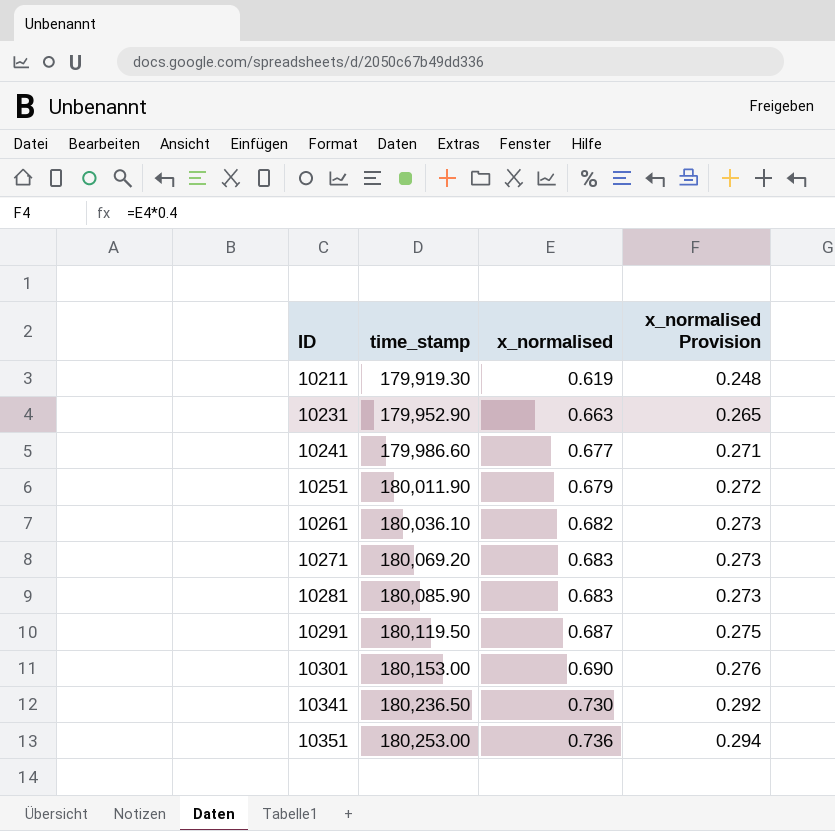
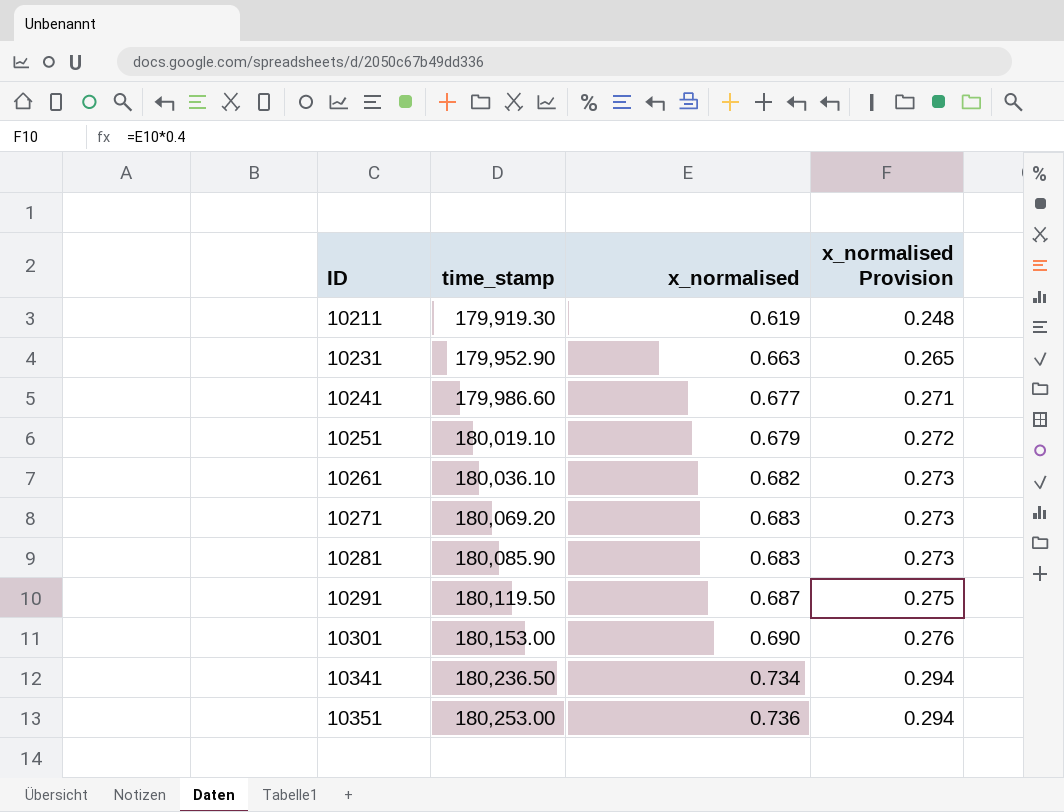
10251 | time_stamp: 180,011.90 -> 180,019.10
10341 | x_normalised: 0.730 -> 0.734
10341 | x_normalised Provision: 0.292 -> 0.294

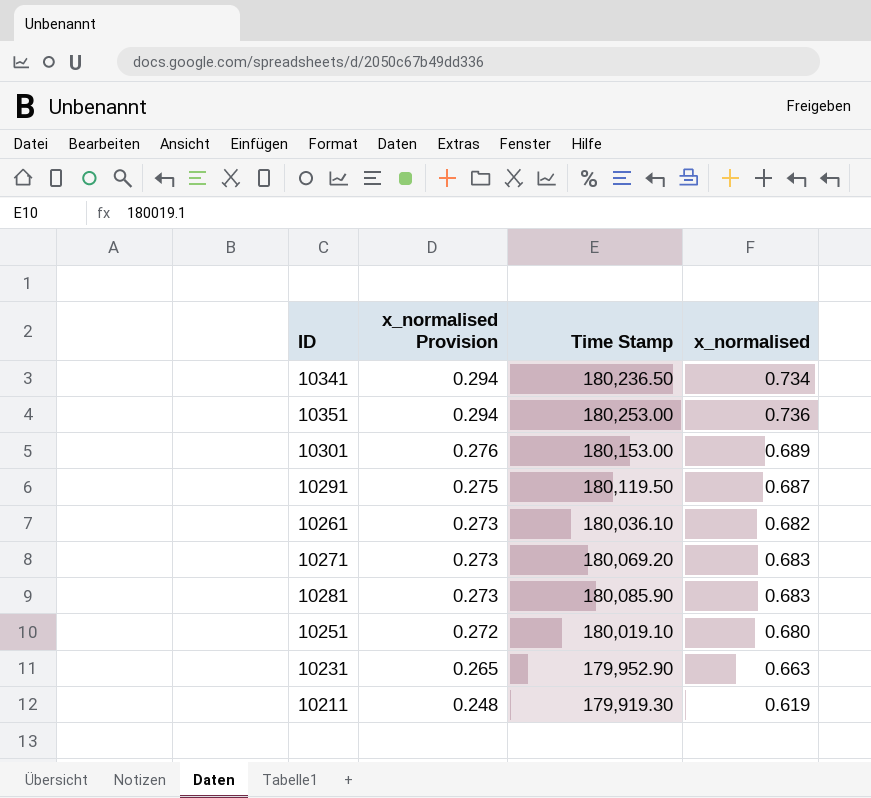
row order: ID ascending -> x_normalised Provision descending
column x_normalised Provision | position: 4 -> 2
column name: time_stamp -> Time Stamp
row 10241: 179,986.60 | 0.677 | 0.271 -> none
10301 | x_normalised: 0.690 -> 0.689
10251 | x_normalised: 0.679 -> 0.680

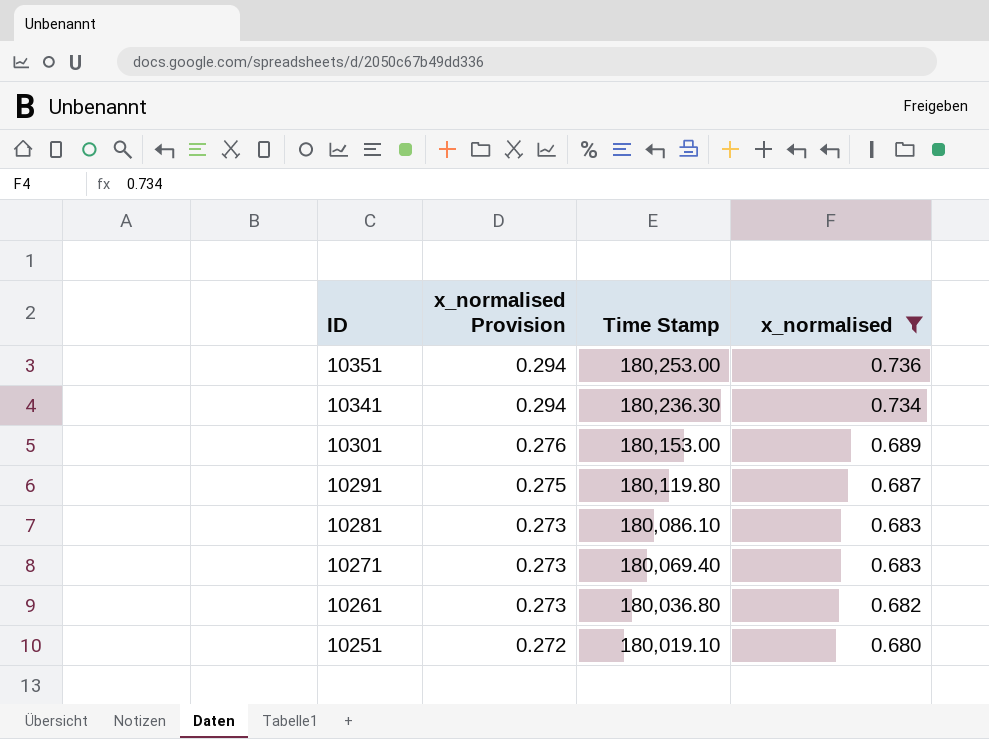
filter: none -> x_normalised >= 0.680
row order: x_normalised Provision descending -> ID descending
10341 | Time Stamp: 180,236.50 -> 180,236.30
10291 | Time Stamp: 180,119.50 -> 180,119.80
10281 | Time Stamp: 180,085.90 -> 180,086.10
10271 | Time Stamp: 180,069.20 -> 180,069.40
10261 | Time Stamp: 180,036.10 -> 180,036.80

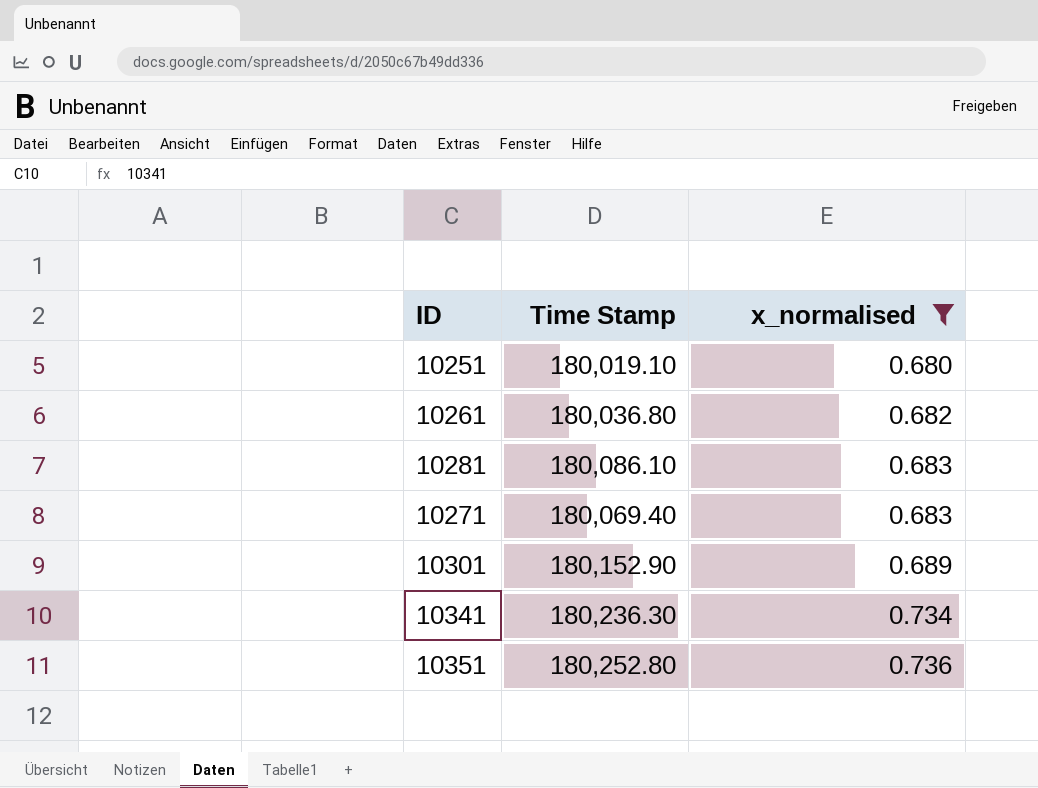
row order: ID descending -> x_normalised ascending
column x_normalised Provision | formula: [x_normalised] * 0.4 -> none
row 10291: 0.275 | 180,119.80 | 0.687 -> none
10301 | Time Stamp: 180,153.00 -> 180,152.90
10351 | Time Stamp: 180,253.00 -> 180,252.80

